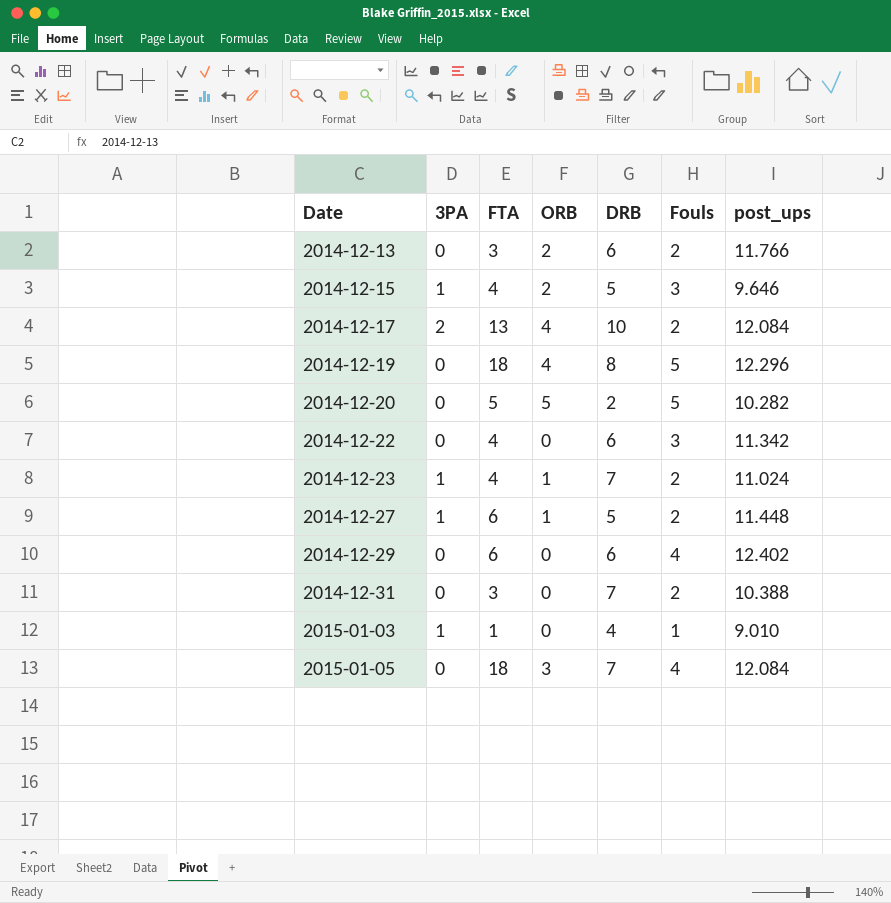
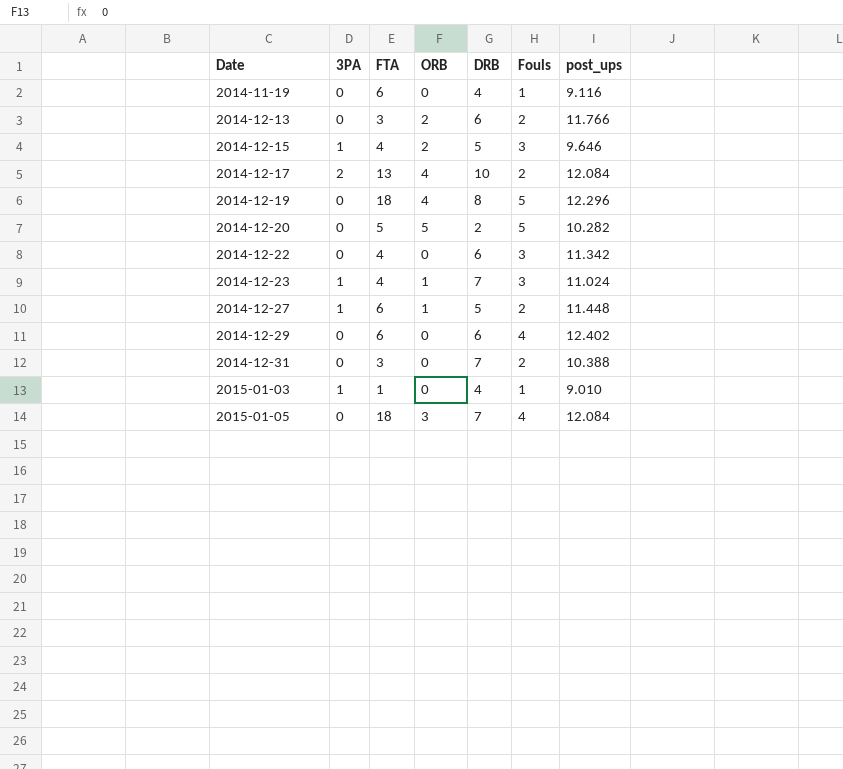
row 2014-11-19: none -> 0 | 6 | 0 | 4 | 1 | 9.116
2014-12-23 | Fouls: 2 -> 3

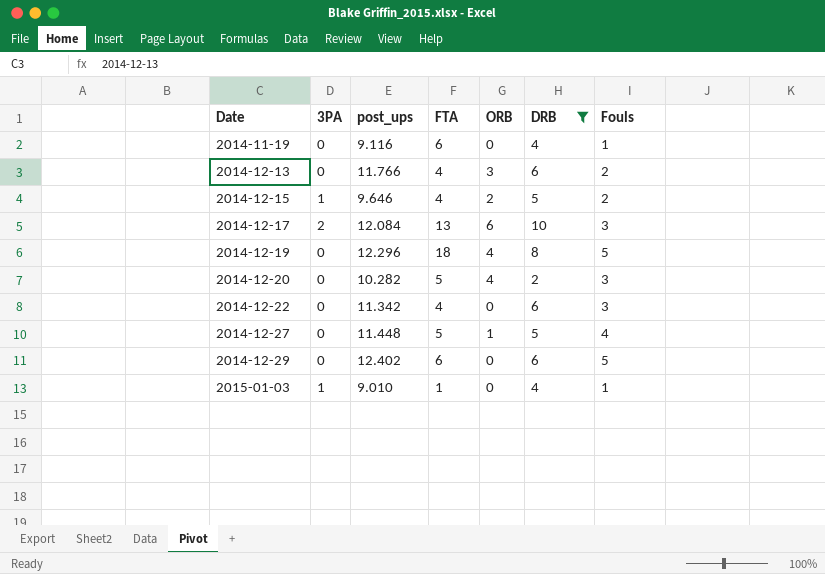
filter: none -> DRB != 7
column post_ups | position: 7 -> 3
2014-12-13 | FTA: 3 -> 4
2014-12-13 | ORB: 2 -> 3
2014-12-15 | Fouls: 3 -> 2
2014-12-17 | ORB: 4 -> 6
2014-12-17 | Fouls: 2 -> 3
2014-12-20 | ORB: 5 -> 4
2014-12-20 | Fouls: 5 -> 3
2014-12-27 | 3PA: 1 -> 0
2014-12-27 | FTA: 6 -> 5
2014-12-27 | Fouls: 2 -> 4
2014-12-29 | Fouls: 4 -> 5

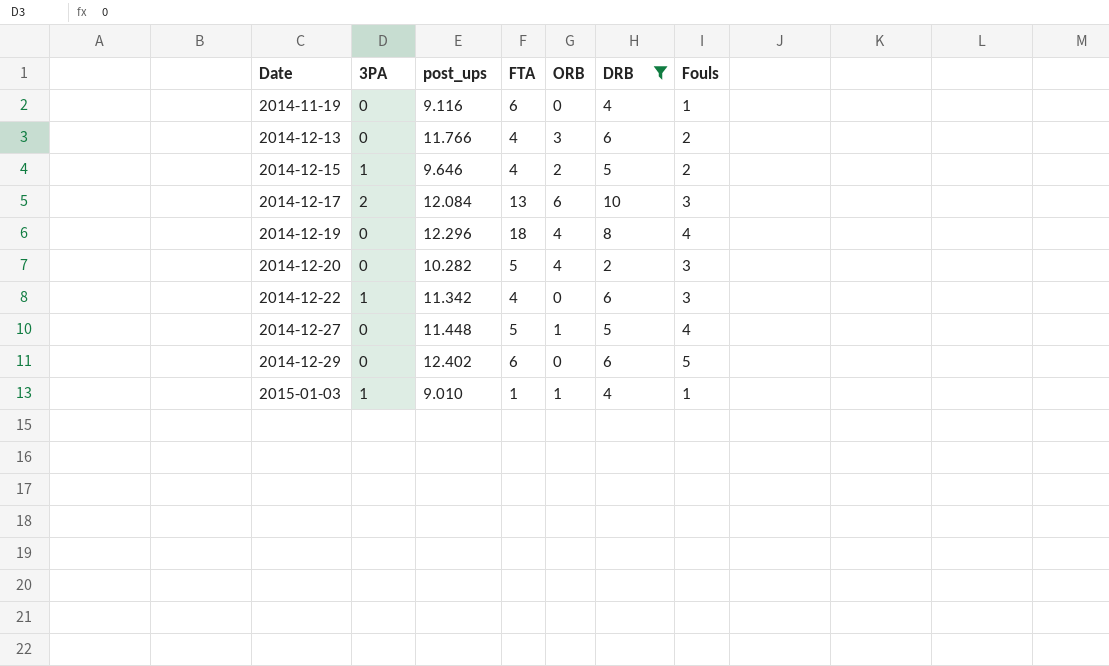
2014-12-19 | Fouls: 5 -> 4
2014-12-22 | 3PA: 0 -> 1
2015-01-03 | ORB: 0 -> 1

